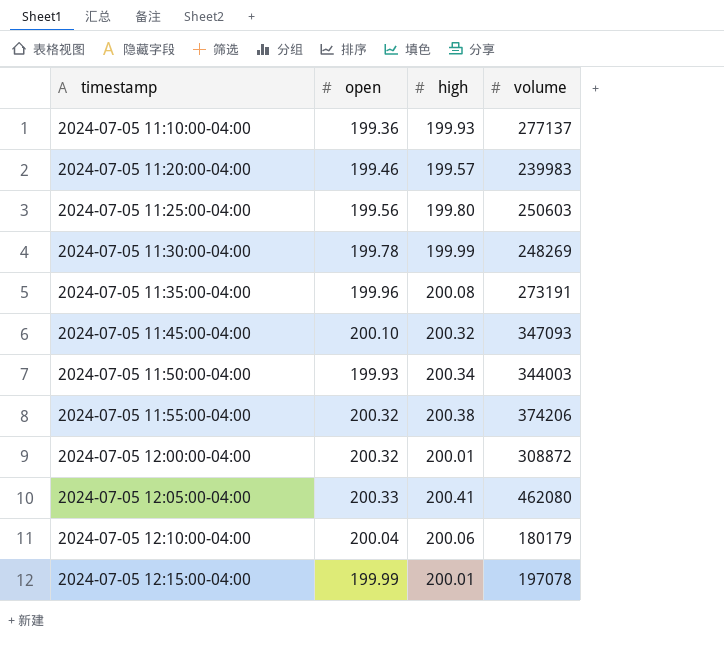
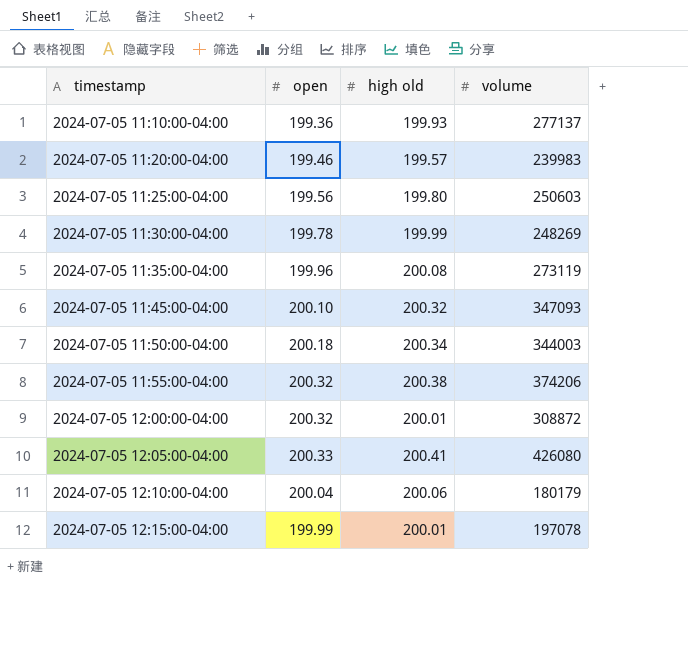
column name: high -> high old
2024-07-05 11:35:00-04:00 | volume: 273191 -> 273119
2024-07-05 11:50:00-04:00 | open: 199.93 -> 200.18
2024-07-05 12:05:00-04:00 | volume: 462080 -> 426080

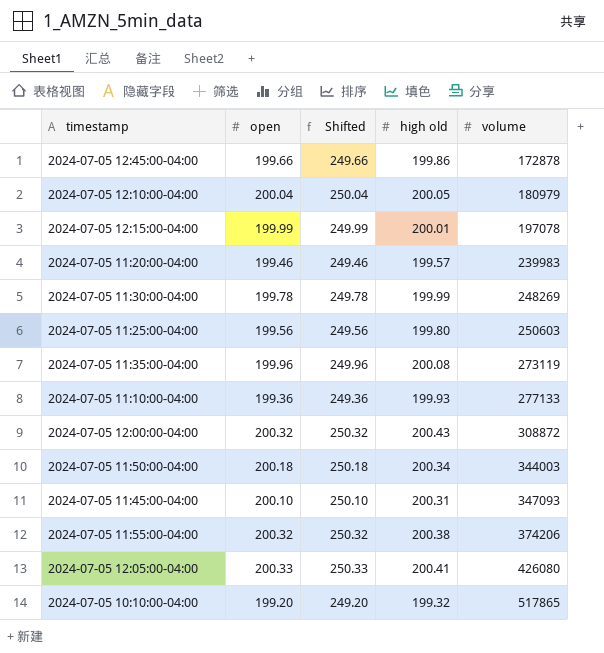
row order: timestamp ascending -> volume ascending
column Shifted | formula: none -> [open] + 50
row 2024-07-05 12:45:00-04:00: none -> 199.66 | 249.66 | 199.86 | 172878
2024-07-05 12:10:00-04:00 | high old: 200.06 -> 200.05
2024-07-05 12:10:00-04:00 | volume: 180179 -> 180979
2024-07-05 11:10:00-04:00 | volume: 277137 -> 277133
2024-07-05 12:00:00-04:00 | high old: 200.01 -> 200.43
2024-07-05 11:45:00-04:00 | high old: 200.32 -> 200.31
row 2024-07-05 10:10:00-04:00: none -> 199.20 | 249.20 | 199.32 | 517865

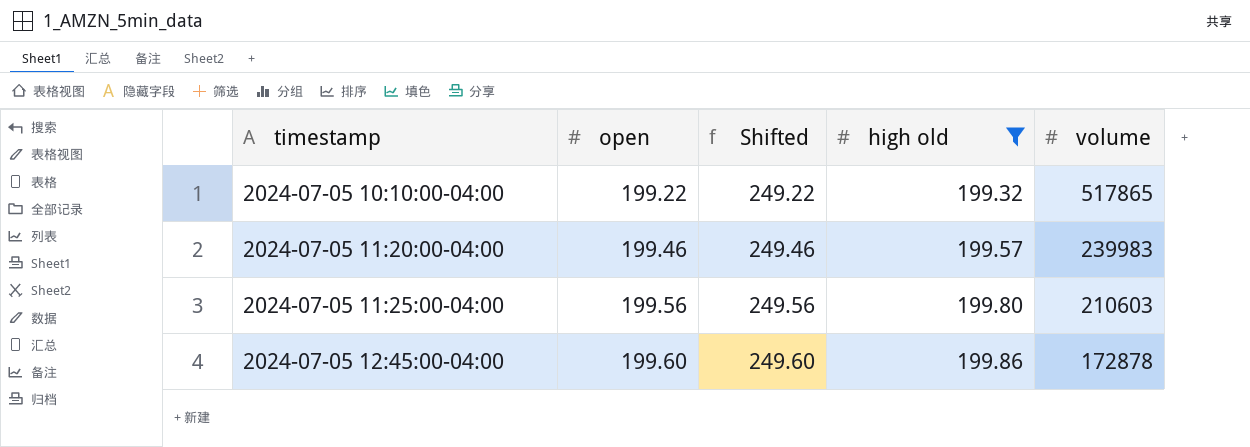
filter: none -> high old <= 199.86
row order: volume ascending -> timestamp ascending
2024-07-05 10:10:00-04:00 | open: 199.20 -> 199.22
2024-07-05 10:10:00-04:00 | Shifted: 249.20 -> 249.22
2024-07-05 11:25:00-04:00 | volume: 250603 -> 210603
2024-07-05 12:45:00-04:00 | open: 199.66 -> 199.60
2024-07-05 12:45:00-04:00 | Shifted: 249.66 -> 249.60

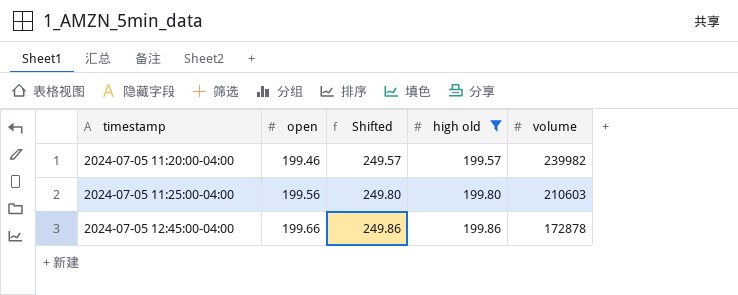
column Shifted | formula: [open] + 50 -> [high old] + 50
row 2024-07-05 10:10:00-04:00: 199.22 | 249.22 | 199.32 | 517865 -> none
2024-07-05 11:20:00-04:00 | volume: 239983 -> 239982
2024-07-05 12:45:00-04:00 | open: 199.60 -> 199.66

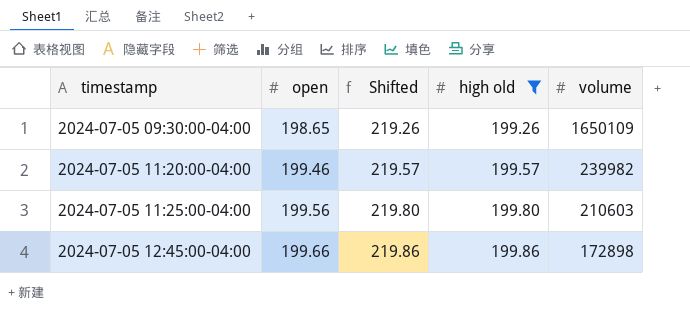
column Shifted | formula: [high old] + 50 -> [high old] + 20
row 2024-07-05 09:30:00-04:00: none -> 198.65 | 219.26 | 199.26 | 1650109
2024-07-05 12:45:00-04:00 | volume: 172878 -> 172898

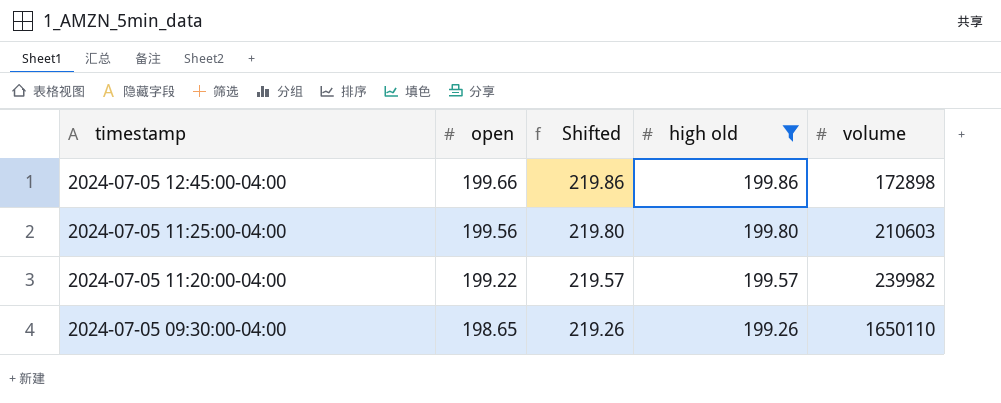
row order: timestamp ascending -> timestamp descending
2024-07-05 11:20:00-04:00 | open: 199.46 -> 199.22
2024-07-05 09:30:00-04:00 | volume: 1650109 -> 1650110

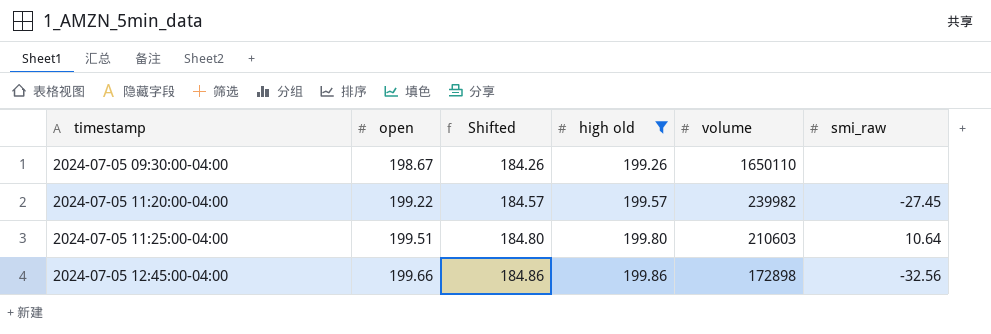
row order: timestamp descending -> timestamp ascending
column Shifted | formula: [high old] + 20 -> [high old] - 15
column smi_raw | position: none -> 6
2024-07-05 09:30:00-04:00 | open: 198.65 -> 198.67
2024-07-05 11:25:00-04:00 | open: 199.56 -> 199.51

